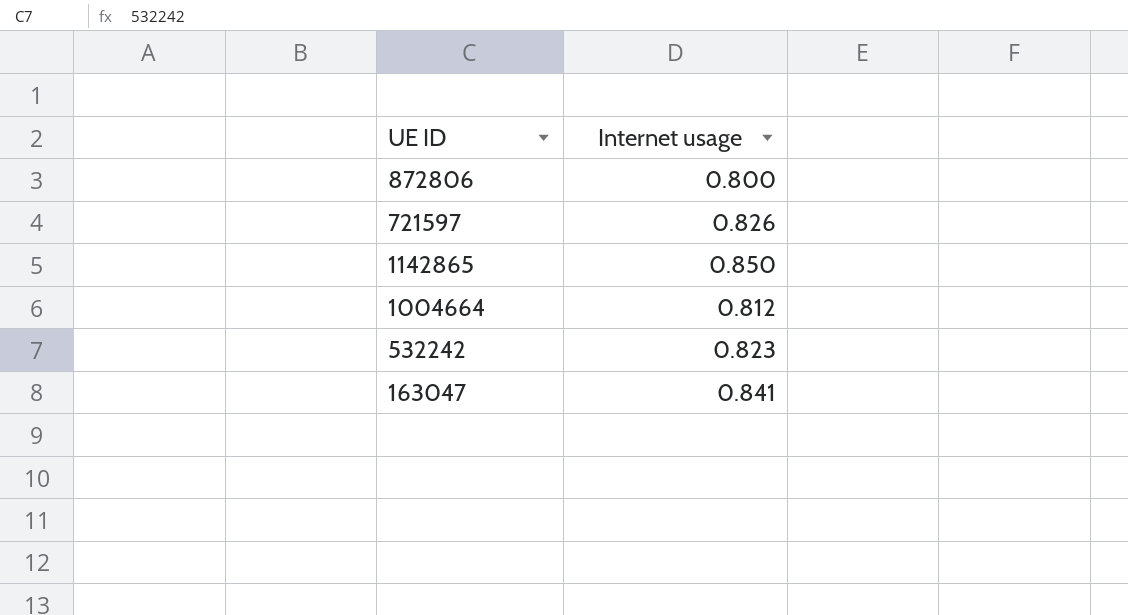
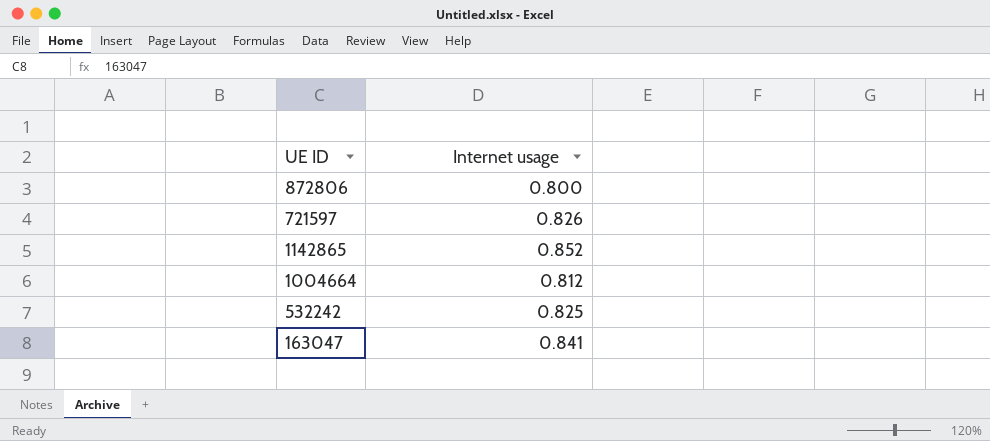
1142865 | Internet usage: 0.850 -> 0.852
532242 | Internet usage: 0.823 -> 0.825

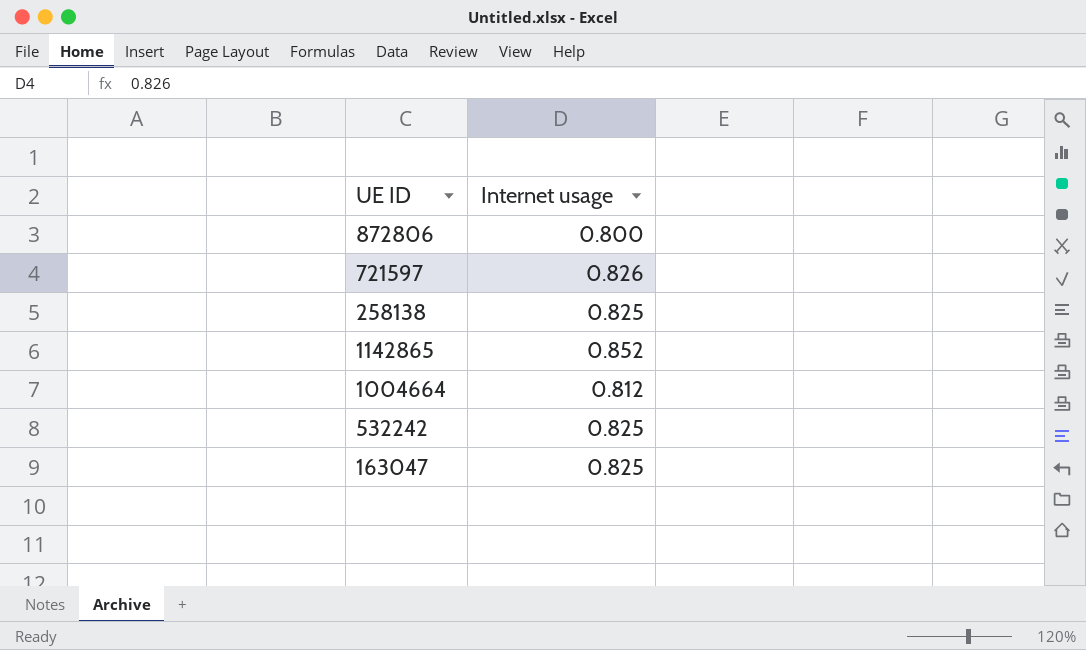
row 258138: none -> 0.825
163047 | Internet usage: 0.841 -> 0.825

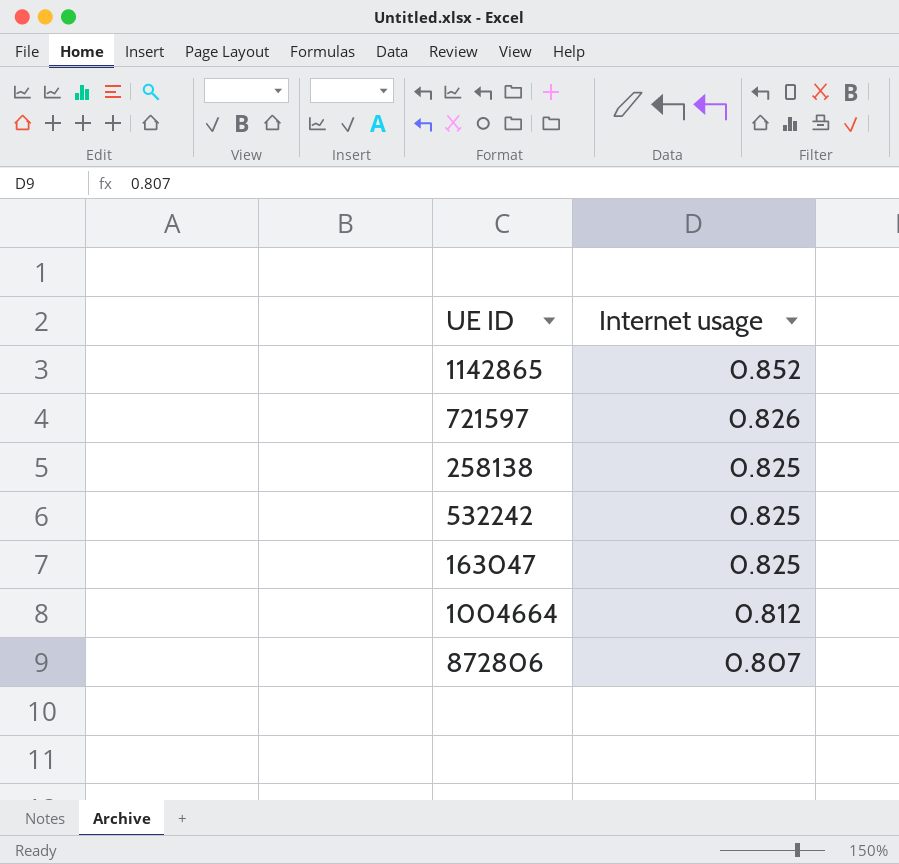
row order: none -> Internet usage descending
872806 | Internet usage: 0.800 -> 0.807

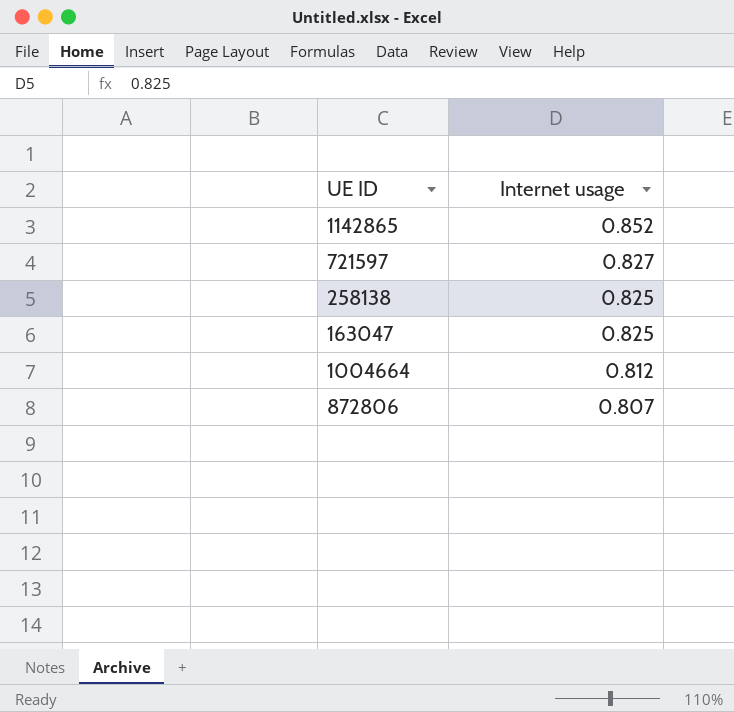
row 532242: 0.825 -> none
721597 | Internet usage: 0.826 -> 0.827

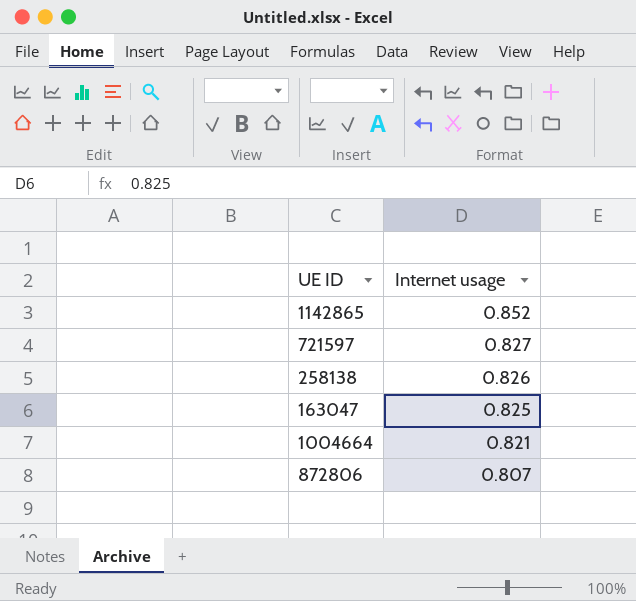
258138 | Internet usage: 0.825 -> 0.826
1004664 | Internet usage: 0.812 -> 0.821

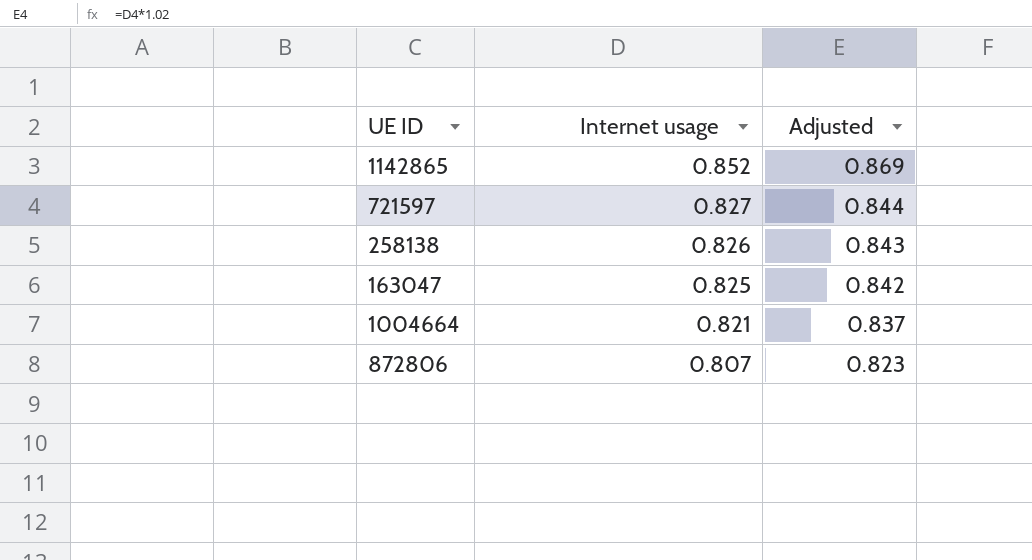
column Adjusted | formula: none -> [Internet usage] * 1.02

